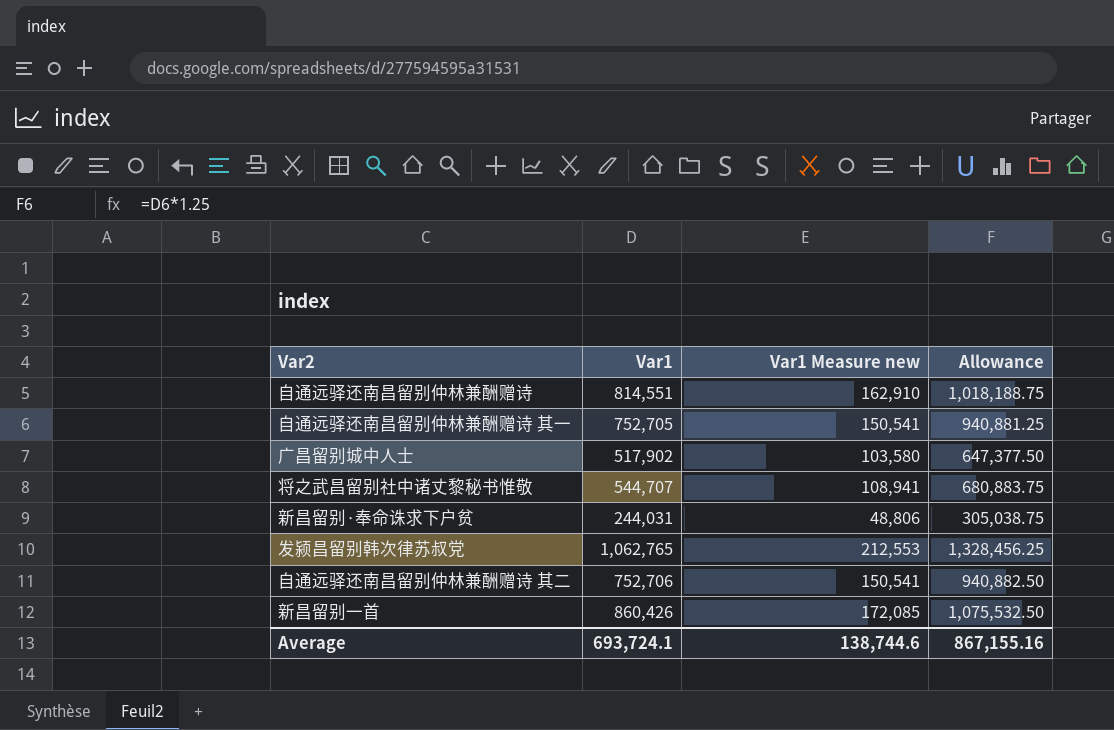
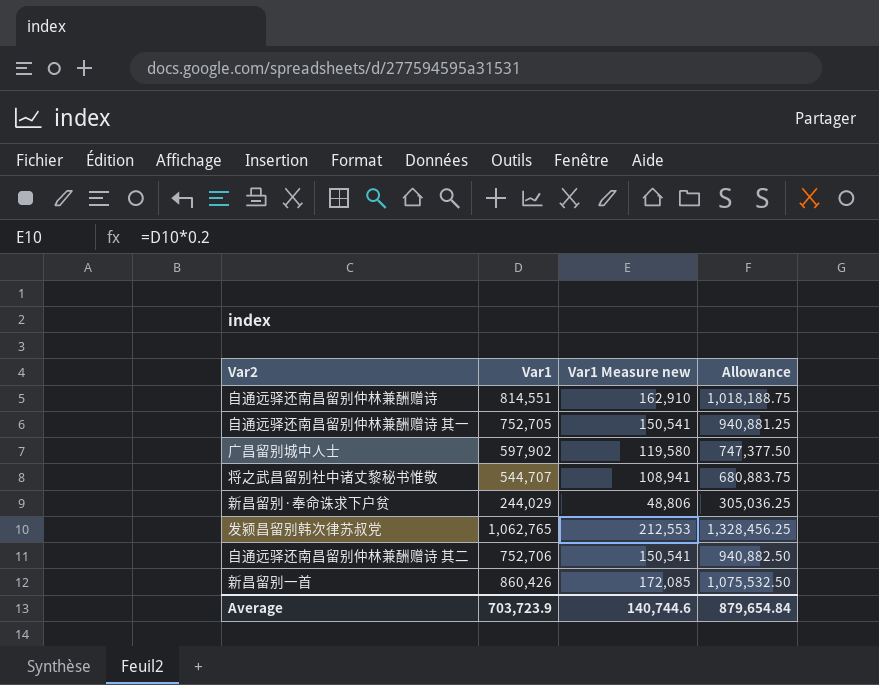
广昌留别城中人士 | Var1: 517,902 -> 597,902
广昌留别城中人士 | Var1 Measure new: 103,580 -> 119,580
广昌留别城中人士 | Allowance: 647,377.50 -> 747,377.50
新昌留别·奉命诛求下户贫 | Var1: 244,031 -> 244,029
新昌留别·奉命诛求下户贫 | Allowance: 305,038.75 -> 305,036.25
Average | Var1: 693,724.1 -> 703,723.9
Average | Var1 Measure new: 138,744.6 -> 140,744.6
Average | Allowance: 867,155.16 -> 879,654.84

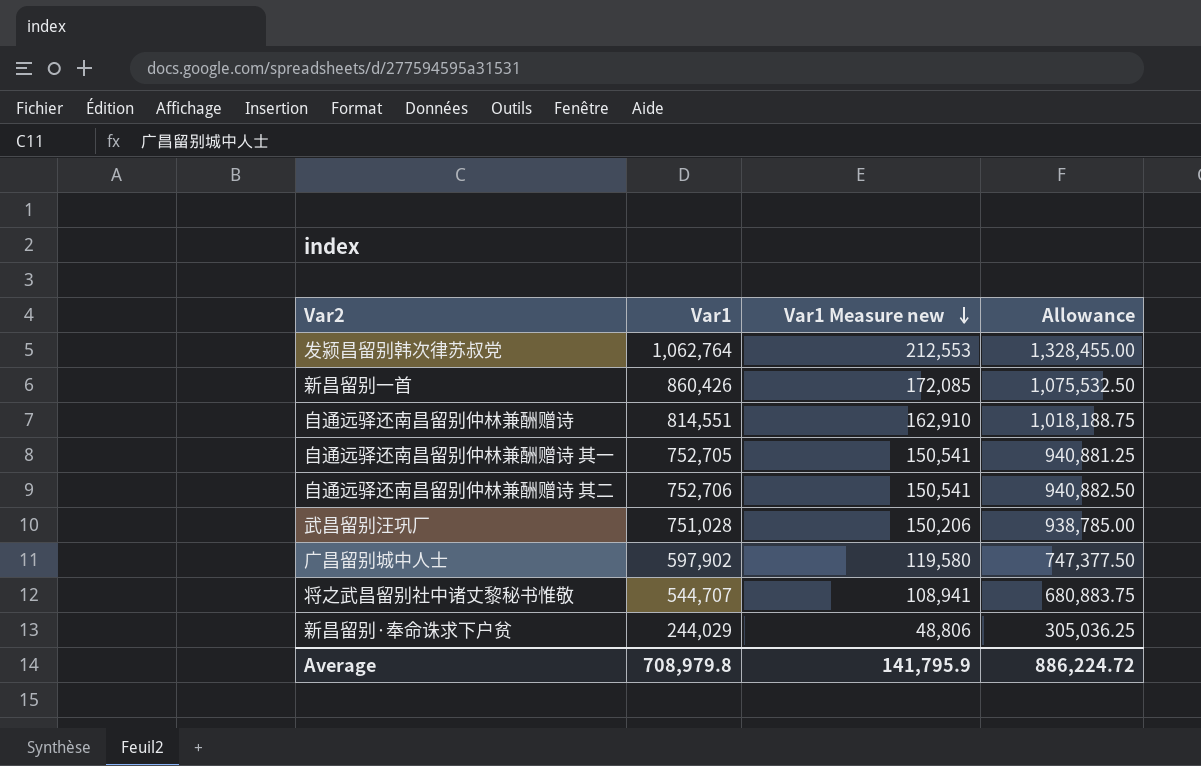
row order: none -> Var1 Measure new descending
发颍昌留别韩次律苏叔党 | Var1: 1,062,765 -> 1,062,764
发颍昌留别韩次律苏叔党 | Allowance: 1,328,456.25 -> 1,328,455.00
row 武昌留别汪巩厂: none -> 751,028 | 150,206 | 938,785.00
Average | Var1: 703,723.9 -> 708,979.8
Average | Var1 Measure new: 140,744.6 -> 141,795.9
Average | Allowance: 879,654.84 -> 886,224.72

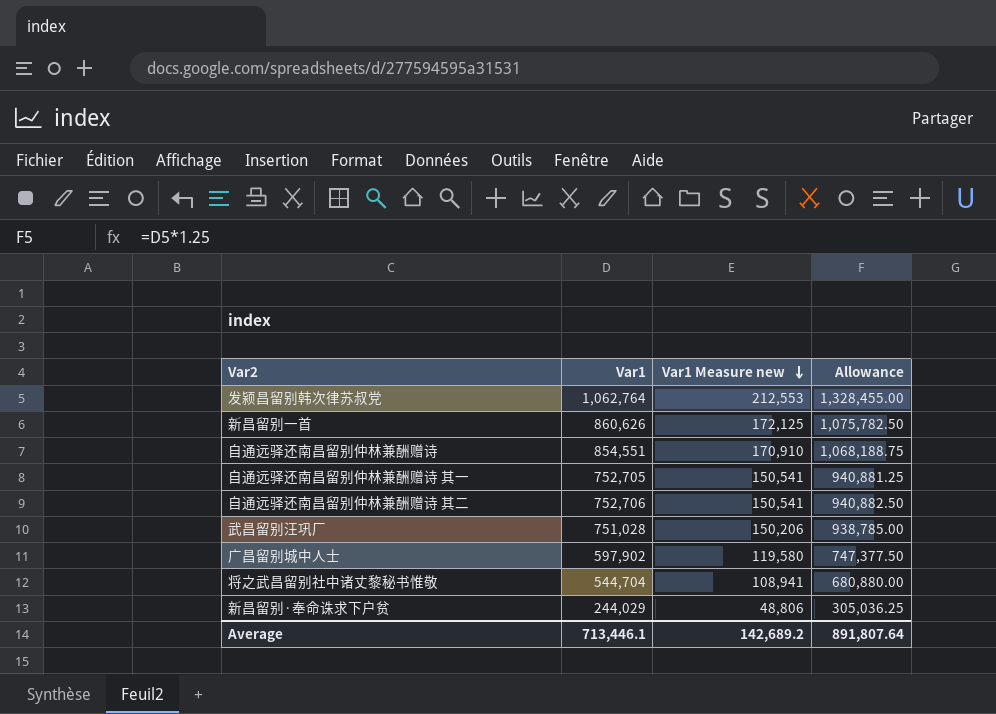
新昌留别一首 | Var1: 860,426 -> 860,626
新昌留别一首 | Var1 Measure new: 172,085 -> 172,125
新昌留别一首 | Allowance: 1,075,532.50 -> 1,075,782.50
自通远驿还南昌留别仲林兼酬赠诗 | Var1: 814,551 -> 854,551
自通远驿还南昌留别仲林兼酬赠诗 | Var1 Measure new: 162,910 -> 170,910
自通远驿还南昌留别仲林兼酬赠诗 | Allowance: 1,018,188.75 -> 1,068,188.75
将之武昌留别社中诸丈黎秘书惟敬 | Var1: 544,707 -> 544,704
将之武昌留别社中诸丈黎秘书惟敬 | Allowance: 680,883.75 -> 680,880.00
Average | Var1: 708,979.8 -> 713,446.1
Average | Var1 Measure new: 141,795.9 -> 142,689.2
Average | Allowance: 886,224.72 -> 891,807.64

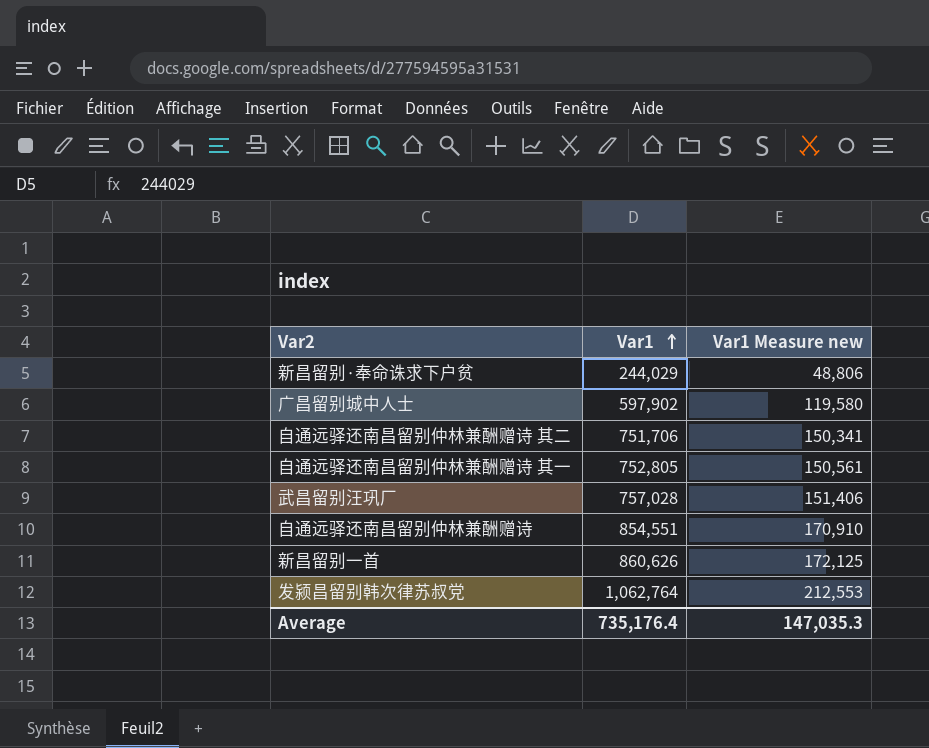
row order: Var1 Measure new descending -> Var1 ascending
column Allowance | formula: [Var1] * 1.25 -> none
row 将之武昌留别社中诸丈黎秘书惟敬: 544,704 | 108,941 | 680,880.00 -> none
自通远驿还南昌留别仲林兼酬赠诗 其二 | Var1: 752,706 -> 751,706
自通远驿还南昌留别仲林兼酬赠诗 其二 | Var1 Measure new: 150,541 -> 150,341
自通远驿还南昌留别仲林兼酬赠诗 其一 | Var1: 752,705 -> 752,805
自通远驿还南昌留别仲林兼酬赠诗 其一 | Var1 Measure new: 150,541 -> 150,561
武昌留别汪巩厂 | Var1: 751,028 -> 757,028
武昌留别汪巩厂 | Var1 Measure new: 150,206 -> 151,406
Average | Var1: 713,446.1 -> 735,176.4
Average | Var1 Measure new: 142,689.2 -> 147,035.3

